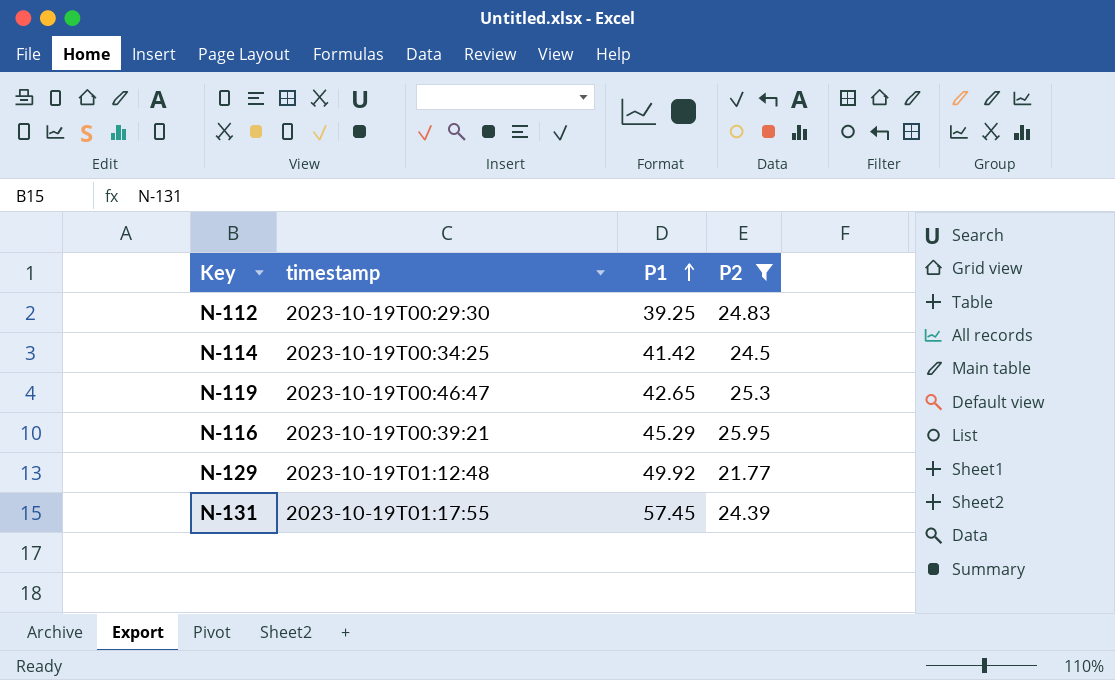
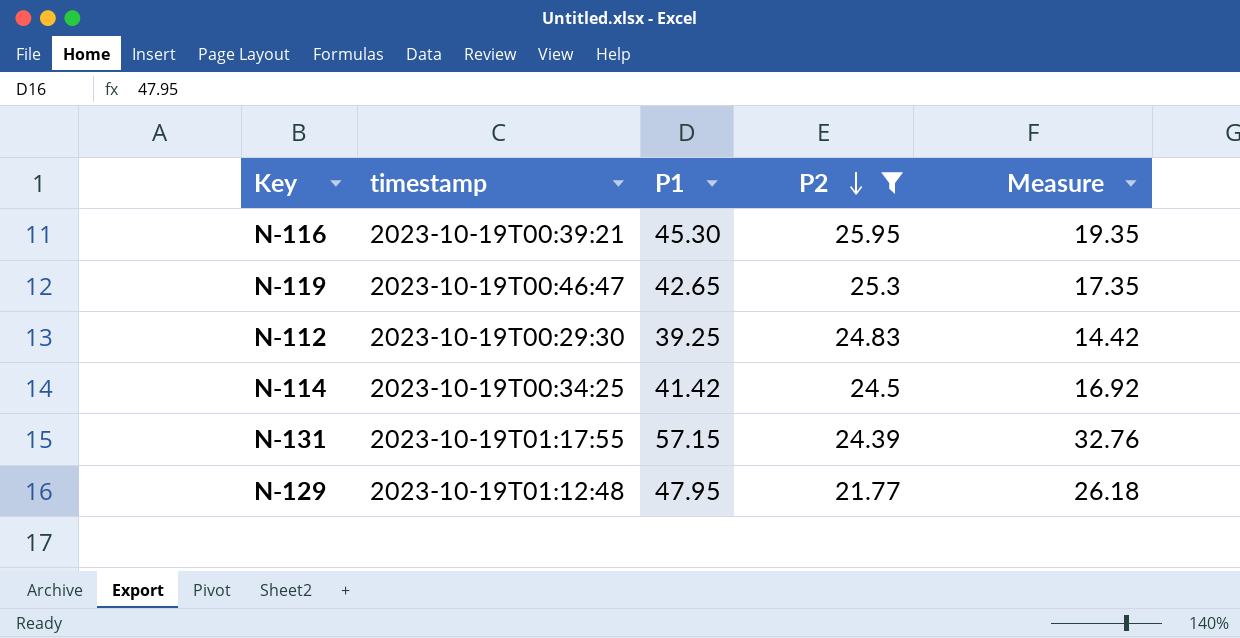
row order: P1 ascending -> P2 descending
column Measure | formula: none -> [P1] - [P2]
N-116 | P1: 45.29 -> 45.30
N-131 | P1: 57.45 -> 57.15
N-129 | P1: 49.92 -> 47.95

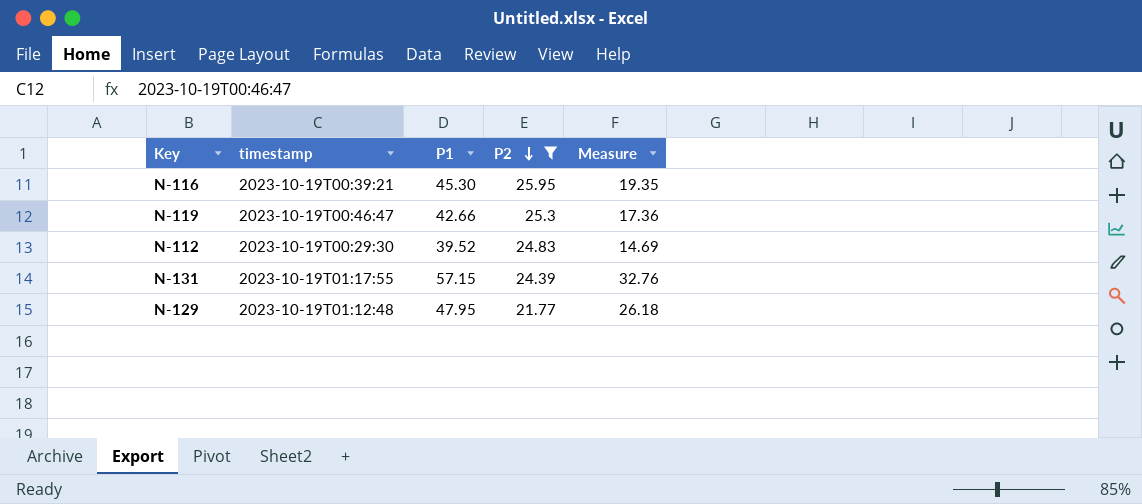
row N-114: 2023-10-19T00:34:25 | 41.42 | 24.5 | 16.92 -> none
N-119 | P1: 42.65 -> 42.66
N-119 | Measure: 17.35 -> 17.36
N-112 | P1: 39.25 -> 39.52
N-112 | Measure: 14.42 -> 14.69

